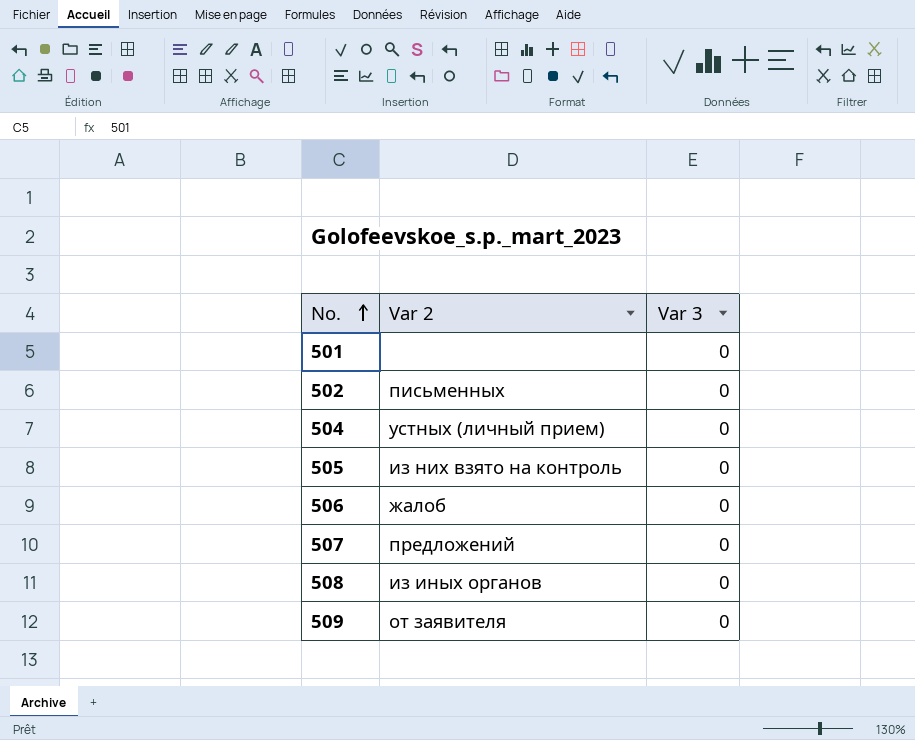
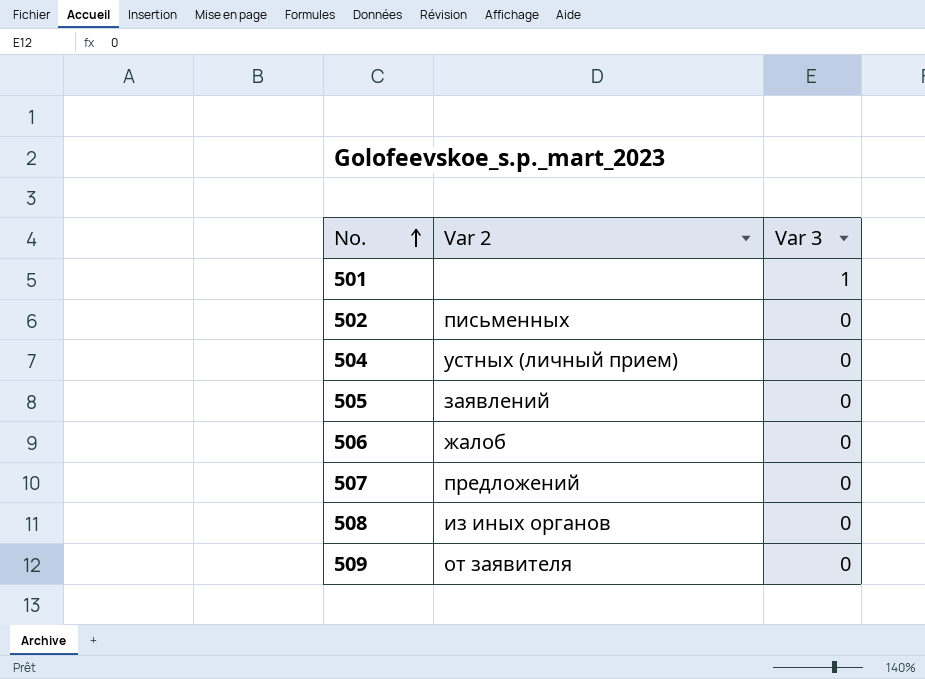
501 | Var 3: 0 -> 1
505 | Var 2: из них взято на контроль -> заявлений

